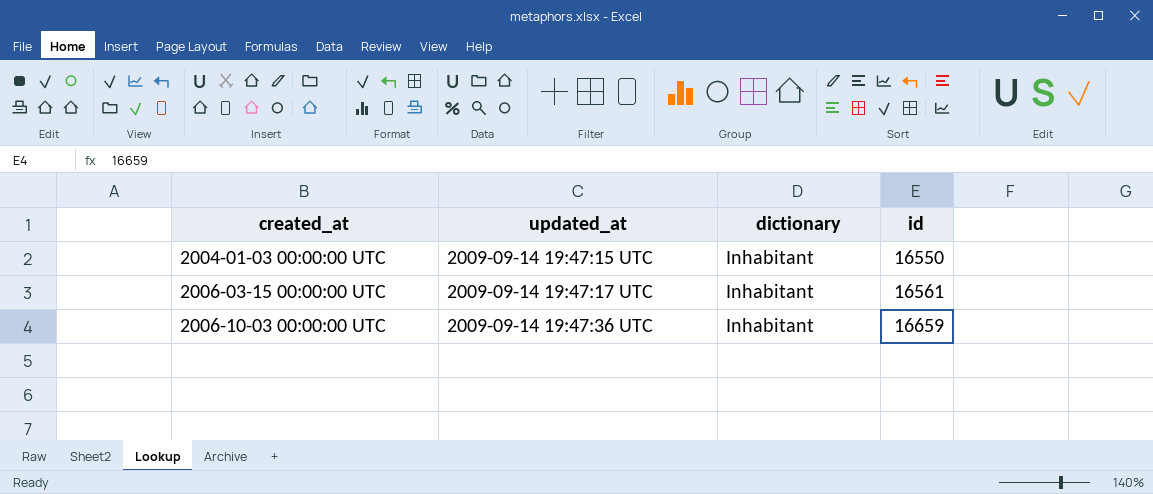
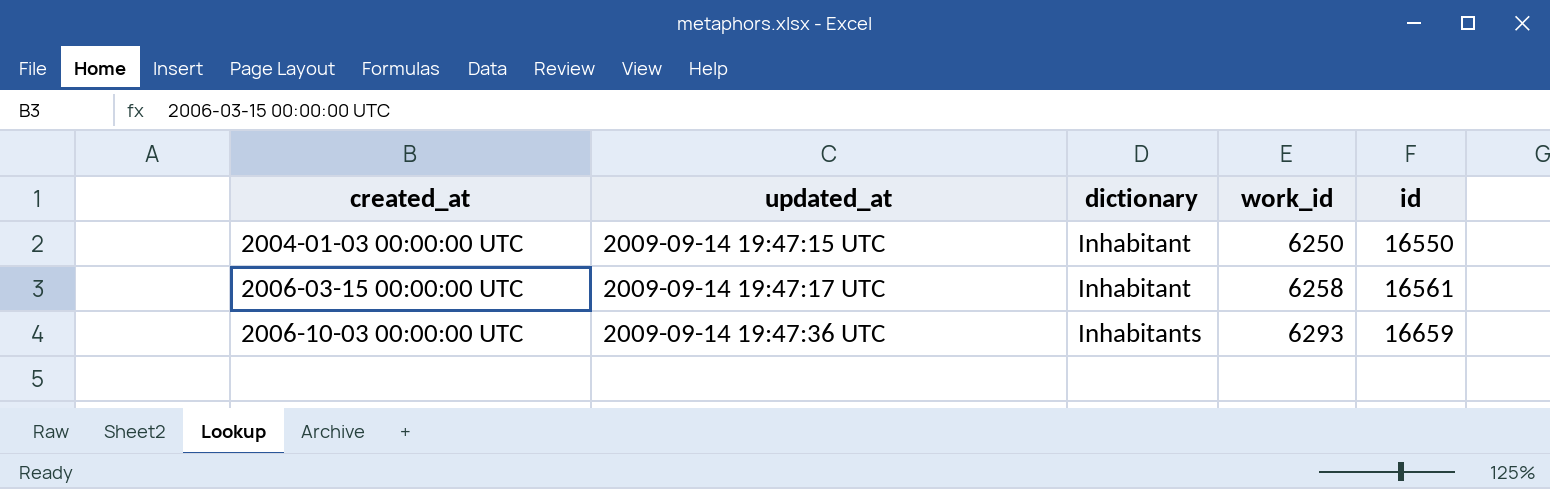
column work_id | position: none -> 4
2006-10-03 00:00:00 UTC | dictionary: Inhabitant -> Inhabitants

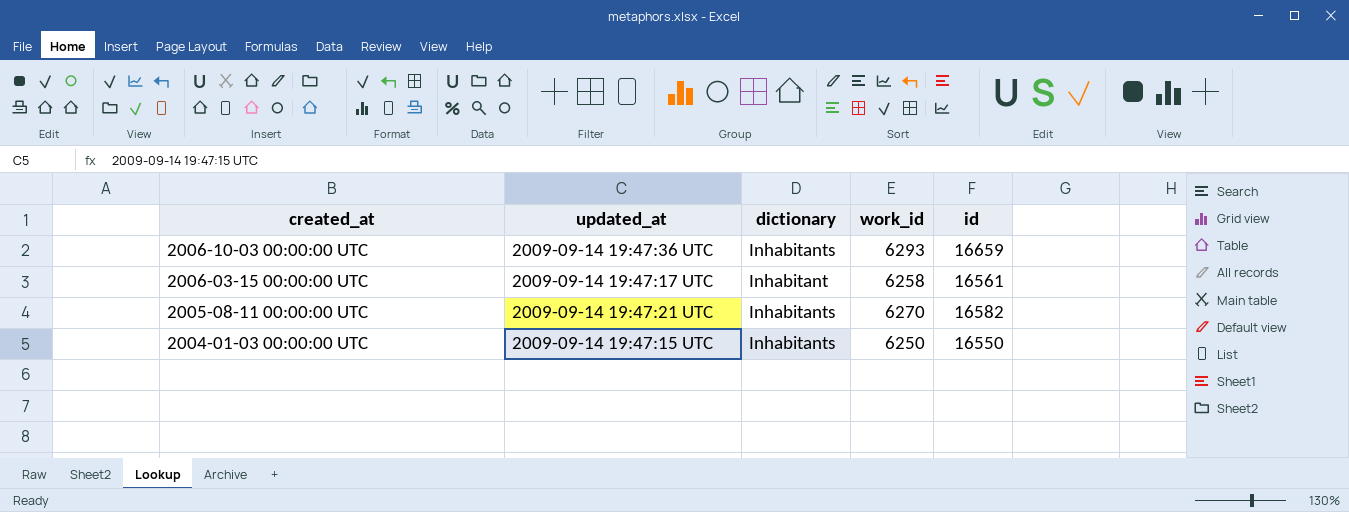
row order: created_at ascending -> created_at descending
row 2005-08-11 00:00:00 UTC: none -> 2009-09-14 19:47:21 UTC | Inhabitants | 6270 | 16582
2004-01-03 00:00:00 UTC | dictionary: Inhabitant -> Inhabitants

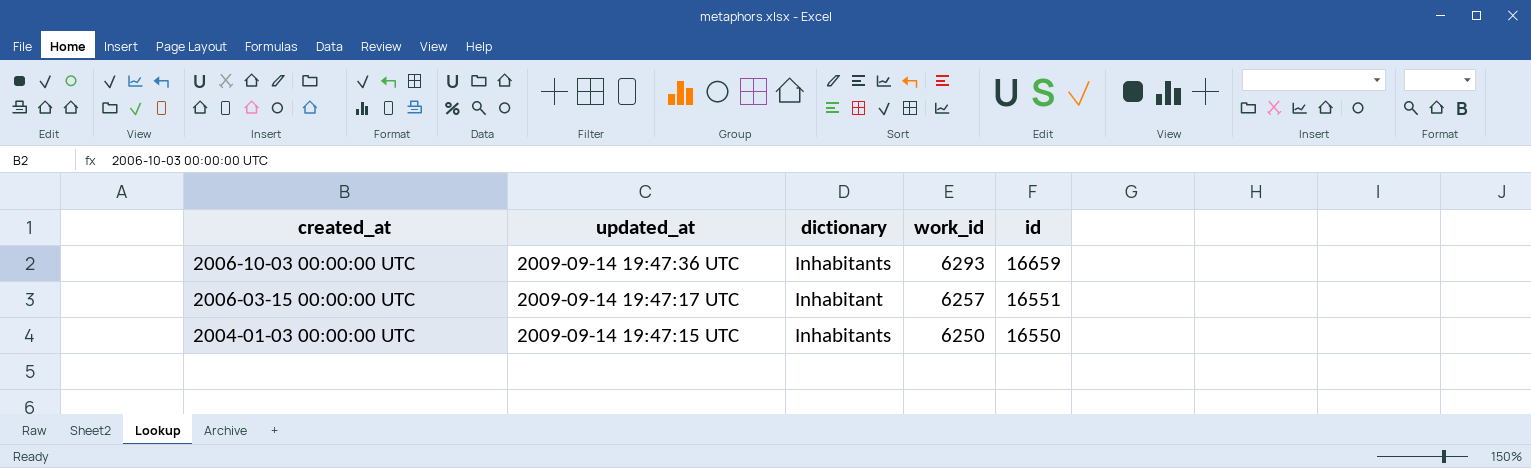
row 2005-08-11 00:00:00 UTC: 2009-09-14 19:47:21 UTC | Inhabitants | 6270 | 16582 -> none
2006-03-15 00:00:00 UTC | work_id: 6258 -> 6257
2006-03-15 00:00:00 UTC | id: 16561 -> 16551

